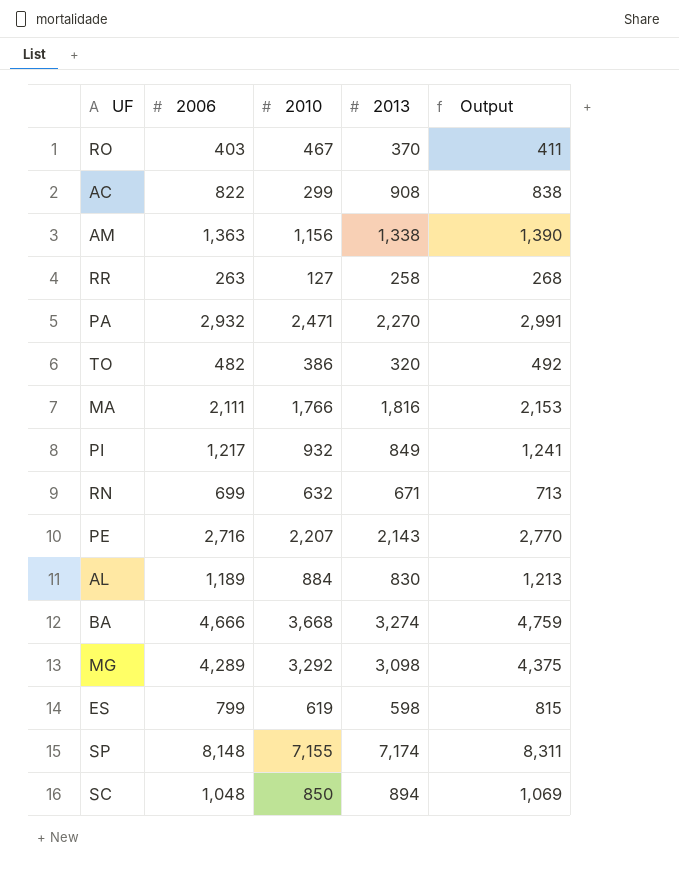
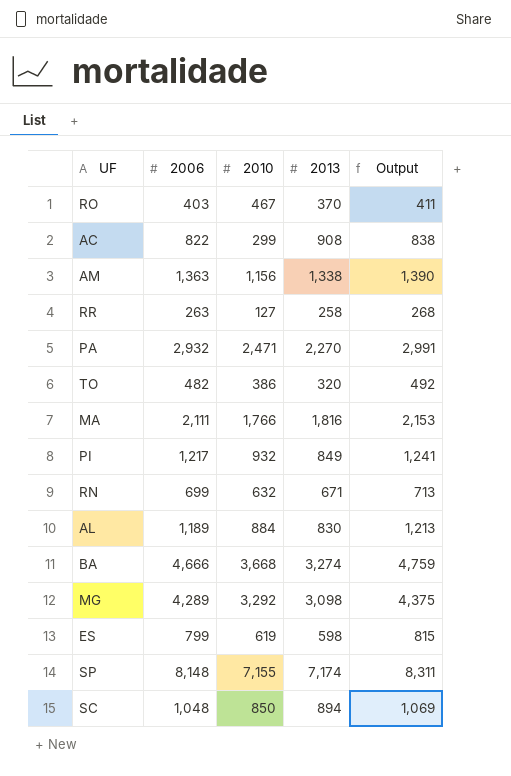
row PE: 2,716 | 2,207 | 2,143 | 2,770 -> none

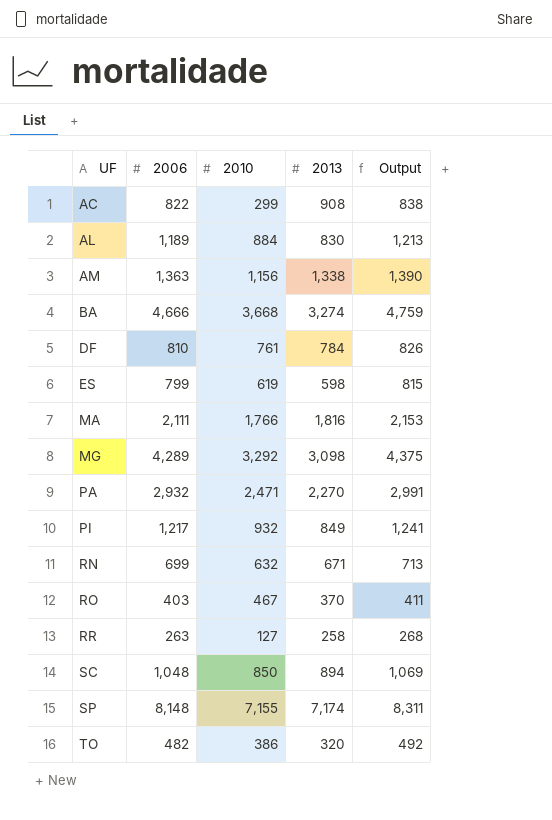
row order: none -> UF ascending
row DF: none -> 810 | 761 | 784 | 826

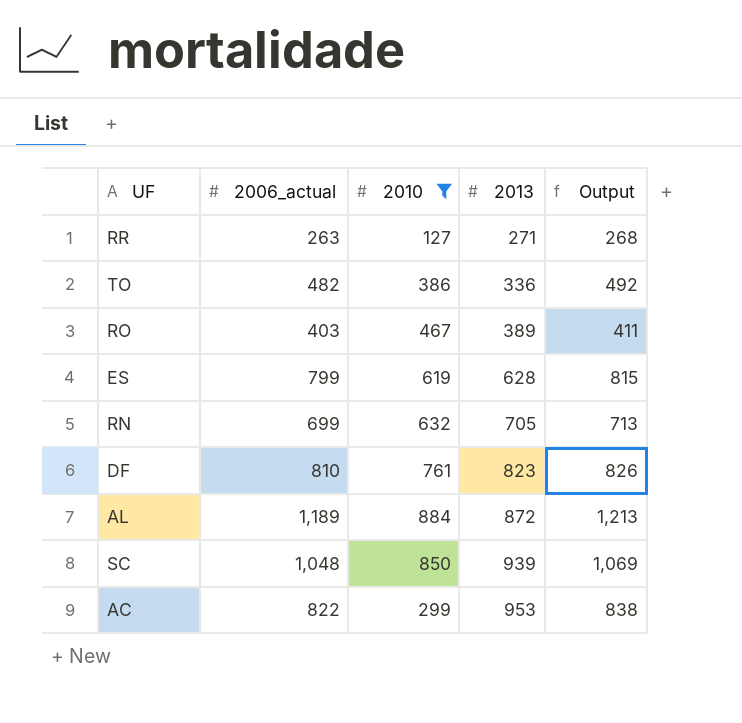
filter: none -> 2010 <= 884
row order: UF ascending -> 2013 ascending
column name: 2006 -> 2006_actual
RR | 2013: 258 -> 271
TO | 2013: 320 -> 336
RO | 2013: 370 -> 389
ES | 2013: 598 -> 628
RN | 2013: 671 -> 705
DF | 2013: 784 -> 823
AL | 2013: 830 -> 872
SC | 2013: 894 -> 939
AC | 2013: 908 -> 953

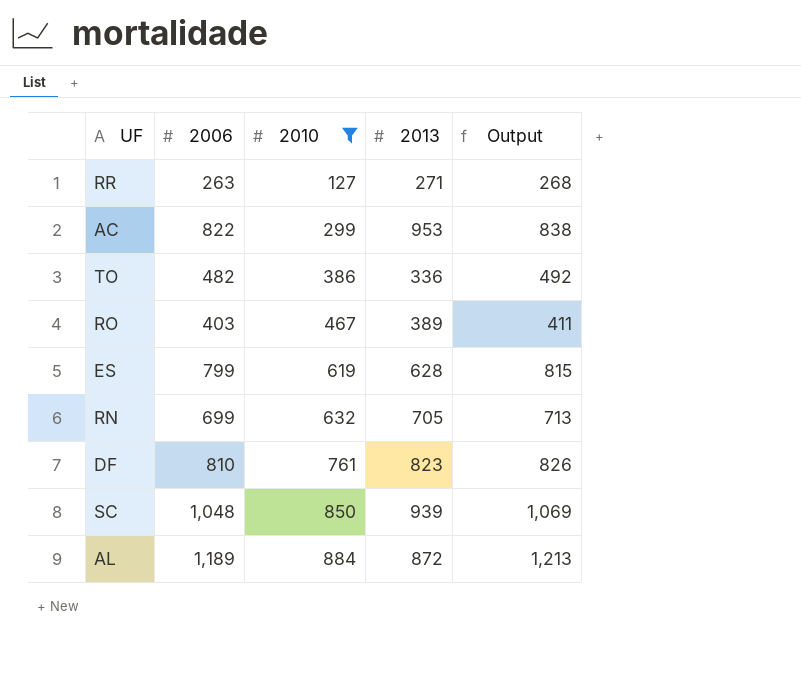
row order: 2013 ascending -> 2010 ascending
column name: 2006_actual -> 2006

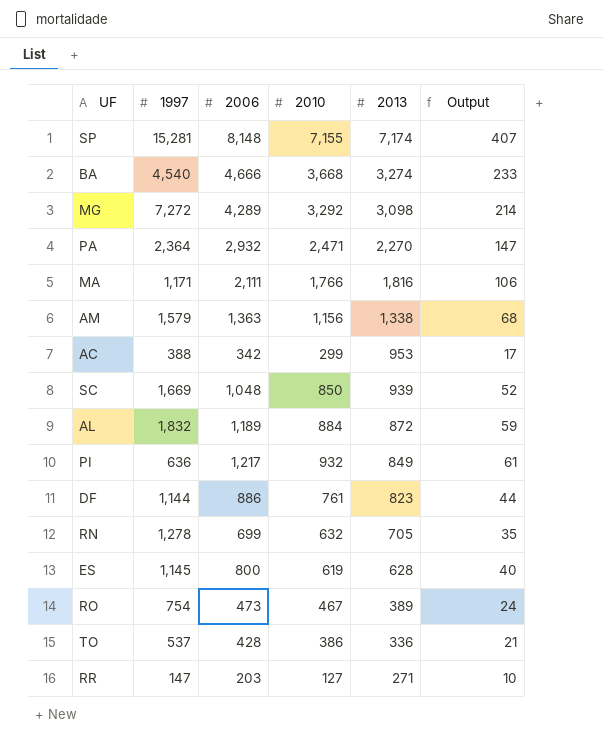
filter: 2010 <= 884 -> none
row order: 2010 ascending -> 2013 descending
column 1997 | position: none -> 2
column Output | formula: [2006] * 1.02 -> [2006] * 0.05
AC | 2006: 822 -> 342
DF | 2006: 810 -> 886
ES | 2006: 799 -> 800
RO | 2006: 403 -> 473
TO | 2006: 482 -> 428
RR | 2006: 263 -> 203

